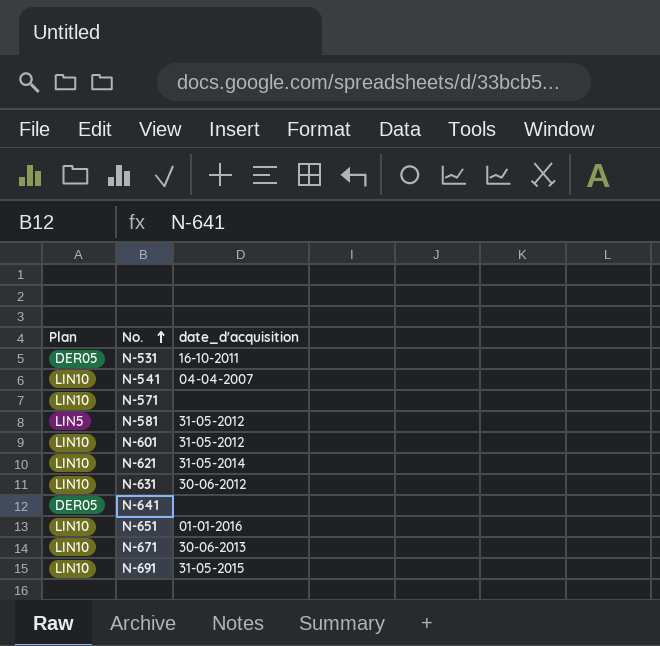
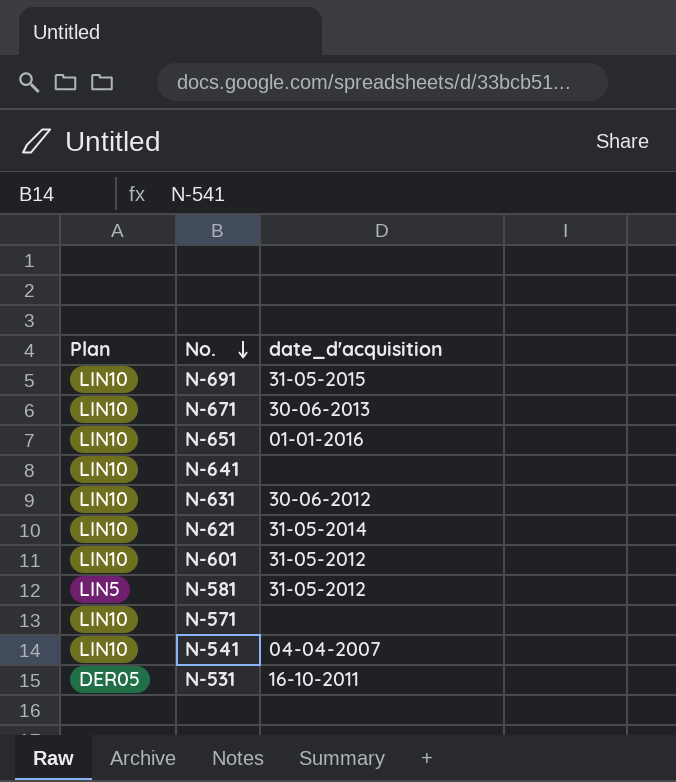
row order: No. ascending -> No. descending
N-641 | Plan: DER05 -> LIN10

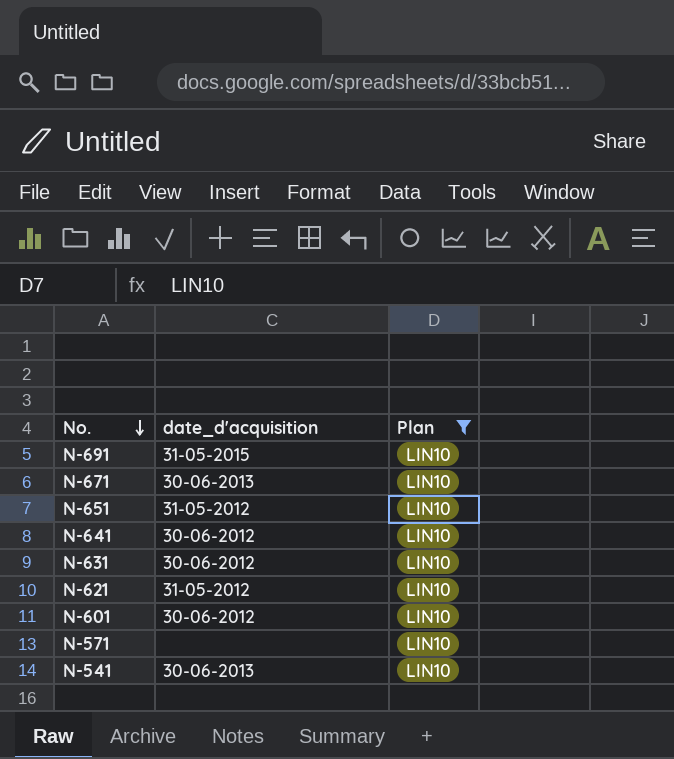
filter: none -> Plan = LIN10
column Plan | position: 1 -> 3
N-651 | date_d'acquisition: 01-01-2016 -> 31-05-2012
N-641 | date_d'acquisition: none -> 30-06-2012
N-621 | date_d'acquisition: 31-05-2014 -> 31-05-2012
N-601 | date_d'acquisition: 31-05-2012 -> 30-06-2012
N-541 | date_d'acquisition: 04-04-2007 -> 30-06-2013

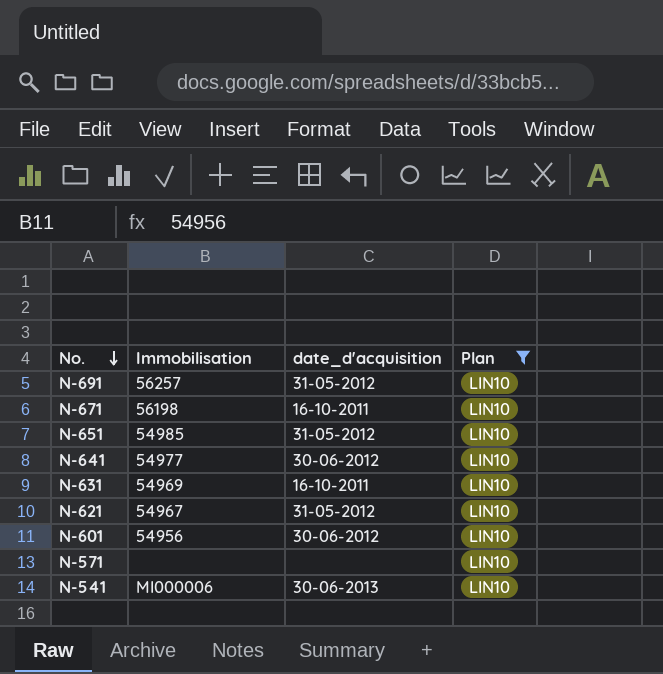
column Immobilisation | position: none -> 2
N-691 | date_d'acquisition: 31-05-2015 -> 31-05-2012
N-671 | date_d'acquisition: 30-06-2013 -> 16-10-2011
N-631 | date_d'acquisition: 30-06-2012 -> 16-10-2011

